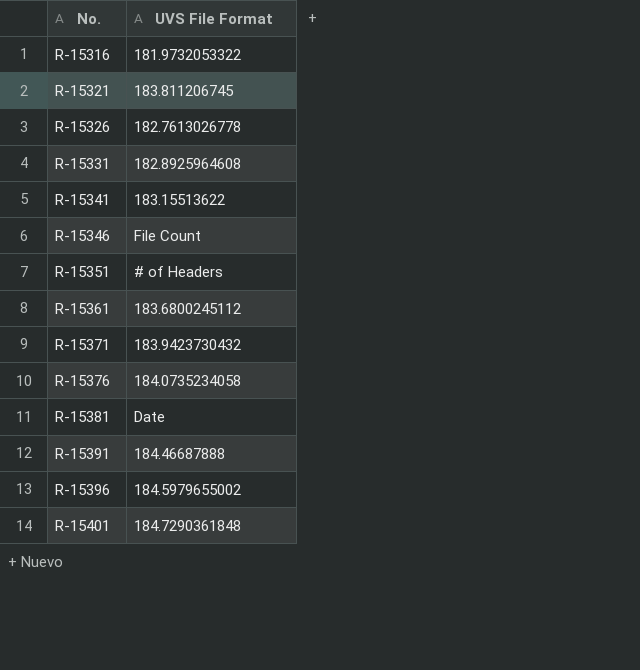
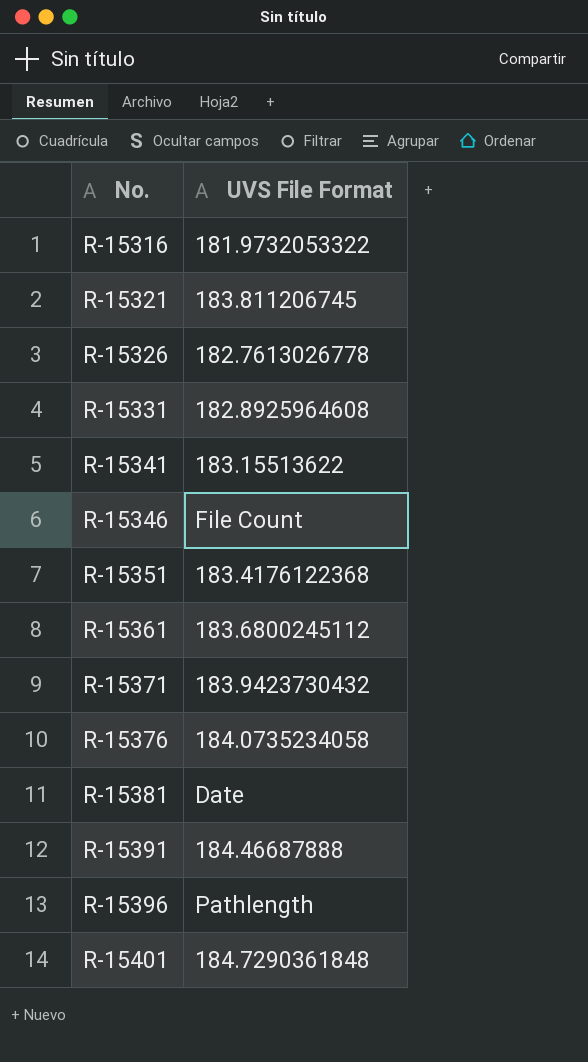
R-15351 | UVS File Format: # of Headers -> 183.4176122368
R-15396 | UVS File Format: 184.5979655002 -> Pathlength

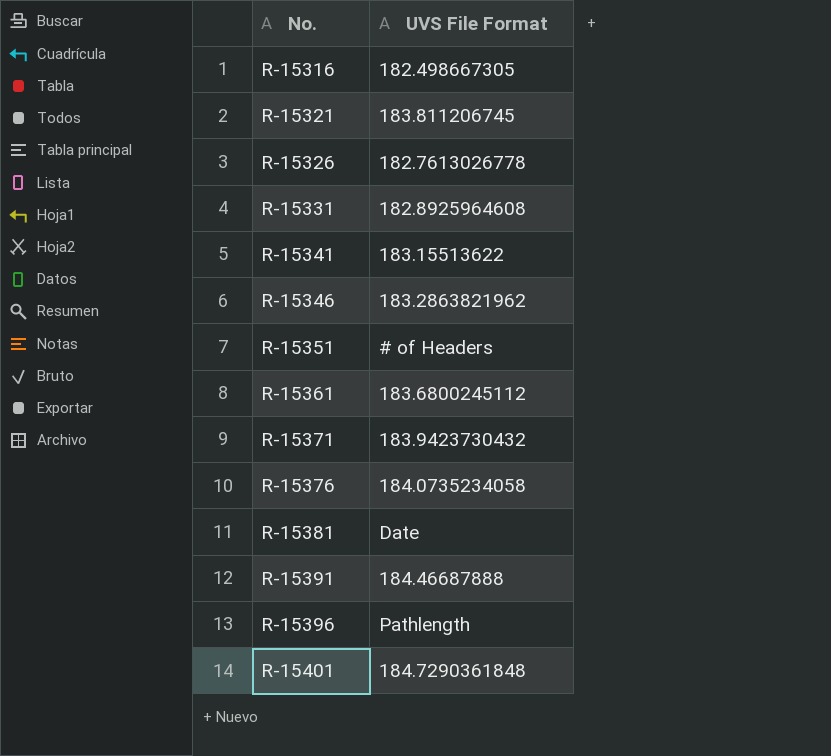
R-15316 | UVS File Format: 181.9732053322 -> 182.498667305
R-15346 | UVS File Format: File Count -> 183.2863821962
R-15351 | UVS File Format: 183.4176122368 -> # of Headers

